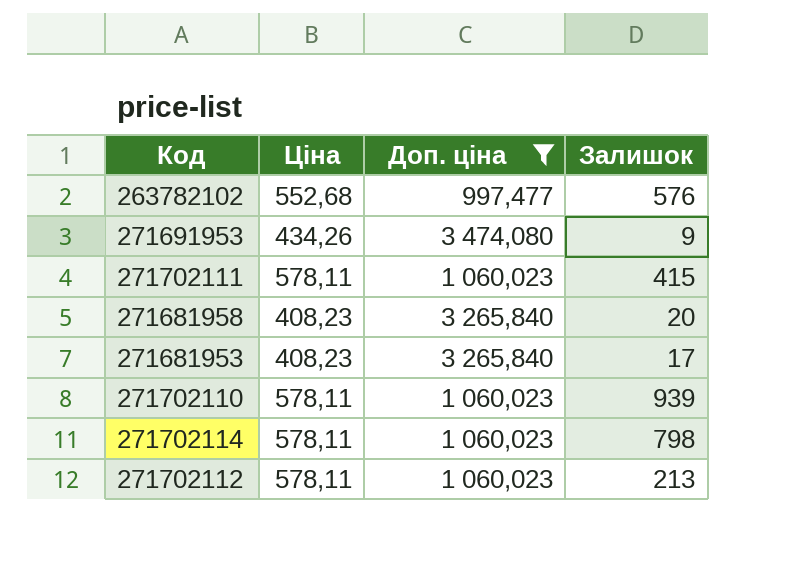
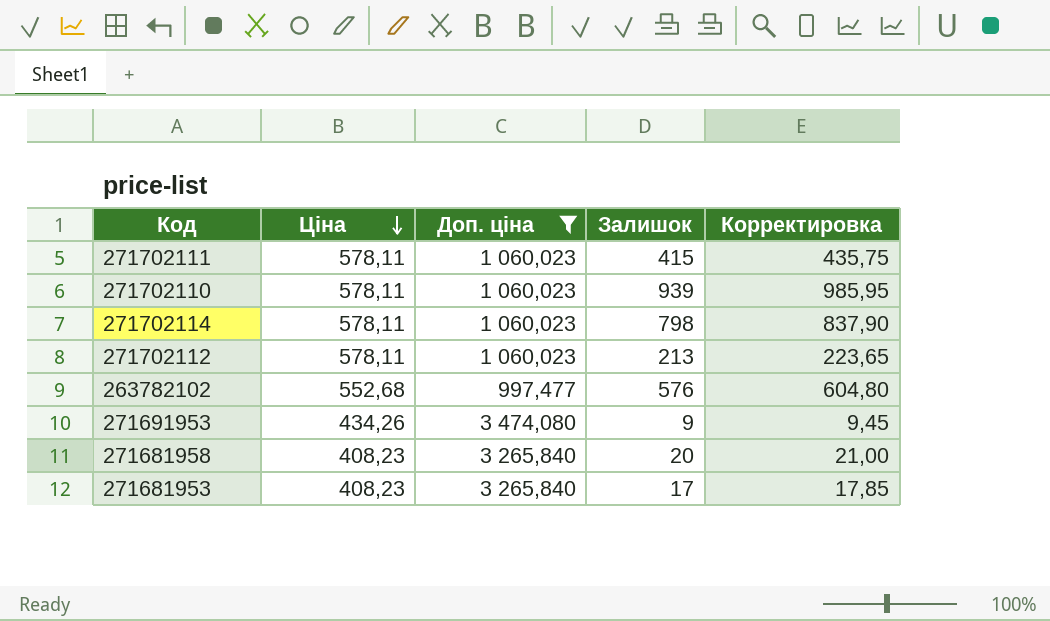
row order: none -> Ціна descending
column Корректировка | formula: none -> [Залишок] * 1,05

